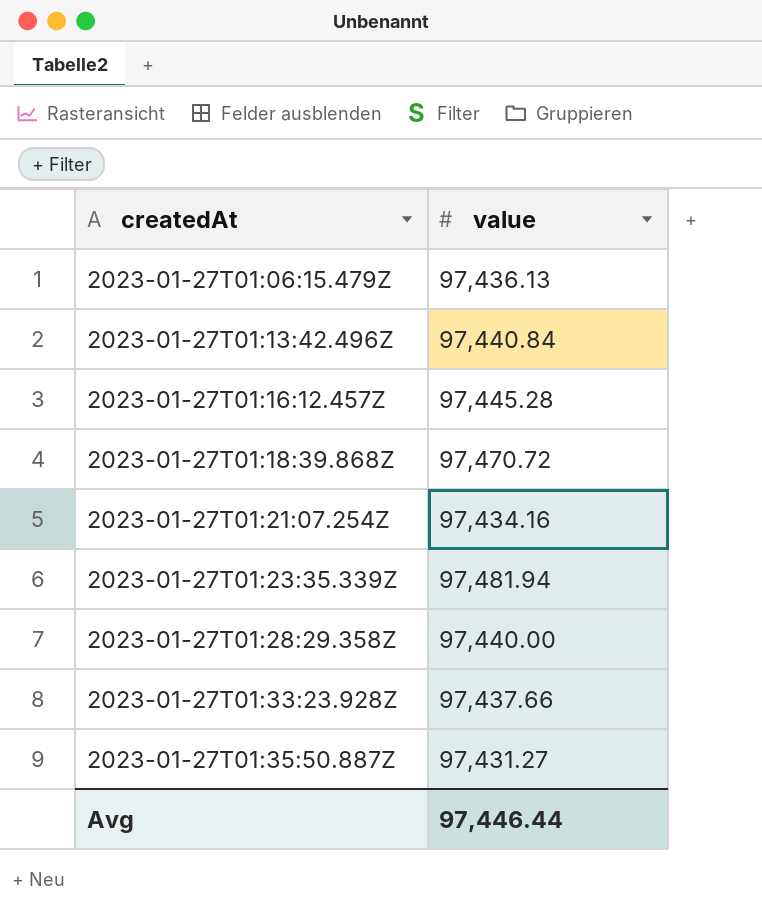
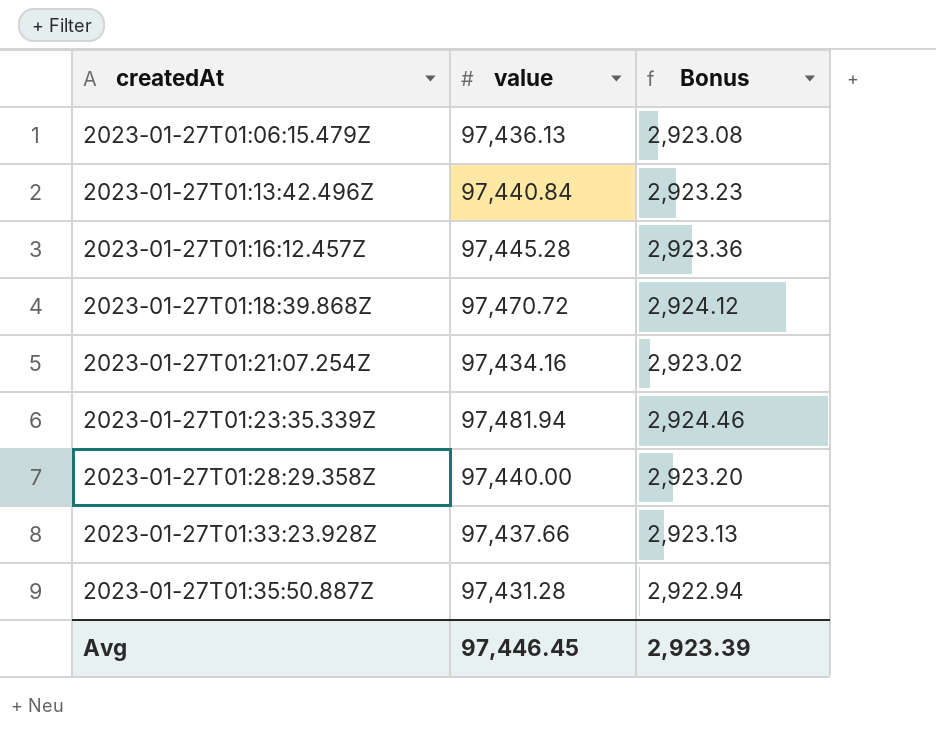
column Bonus | formula: none -> [value] * 0.03
2023-01-27T01:35:50.887Z | value: 97,431.27 -> 97,431.28
Avg | value: 97,446.44 -> 97,446.45

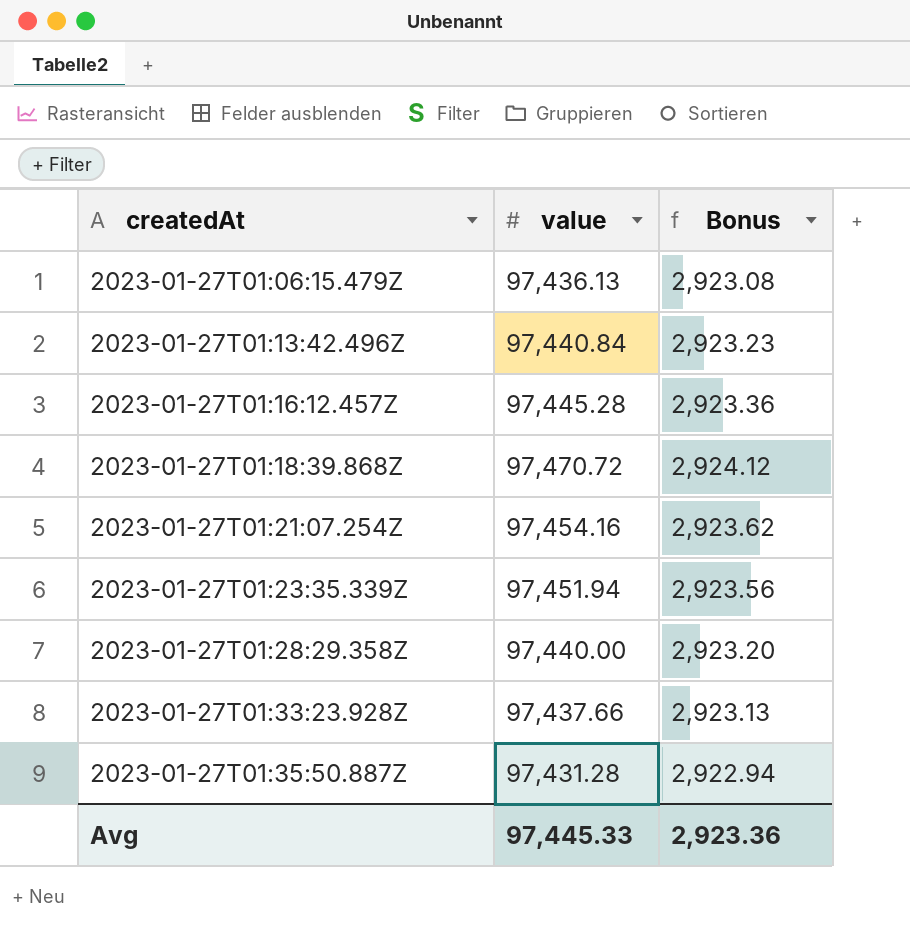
2023-01-27T01:21:07.254Z | value: 97,434.16 -> 97,454.16
2023-01-27T01:21:07.254Z | Bonus: 2,923.02 -> 2,923.62
2023-01-27T01:23:35.339Z | value: 97,481.94 -> 97,451.94
2023-01-27T01:23:35.339Z | Bonus: 2,924.46 -> 2,923.56
Avg | value: 97,446.45 -> 97,445.33
Avg | Bonus: 2,923.39 -> 2,923.36

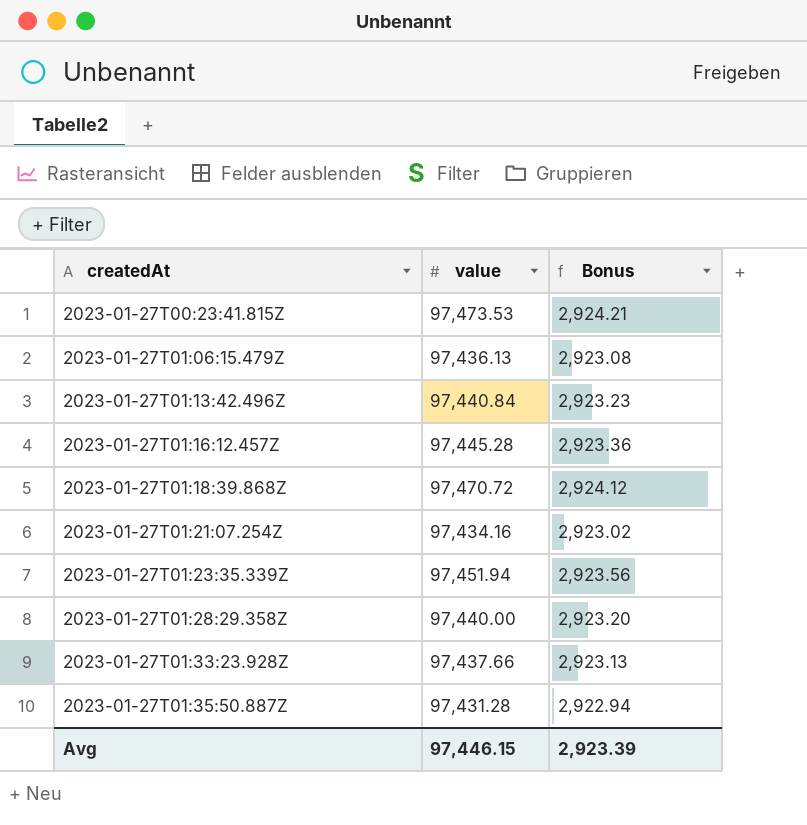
row 2023-01-27T00:23:41.815Z: none -> 97,473.53 | 2,924.21
2023-01-27T01:21:07.254Z | value: 97,454.16 -> 97,434.16
2023-01-27T01:21:07.254Z | Bonus: 2,923.62 -> 2,923.02
Avg | value: 97,445.33 -> 97,446.15
Avg | Bonus: 2,923.36 -> 2,923.39

